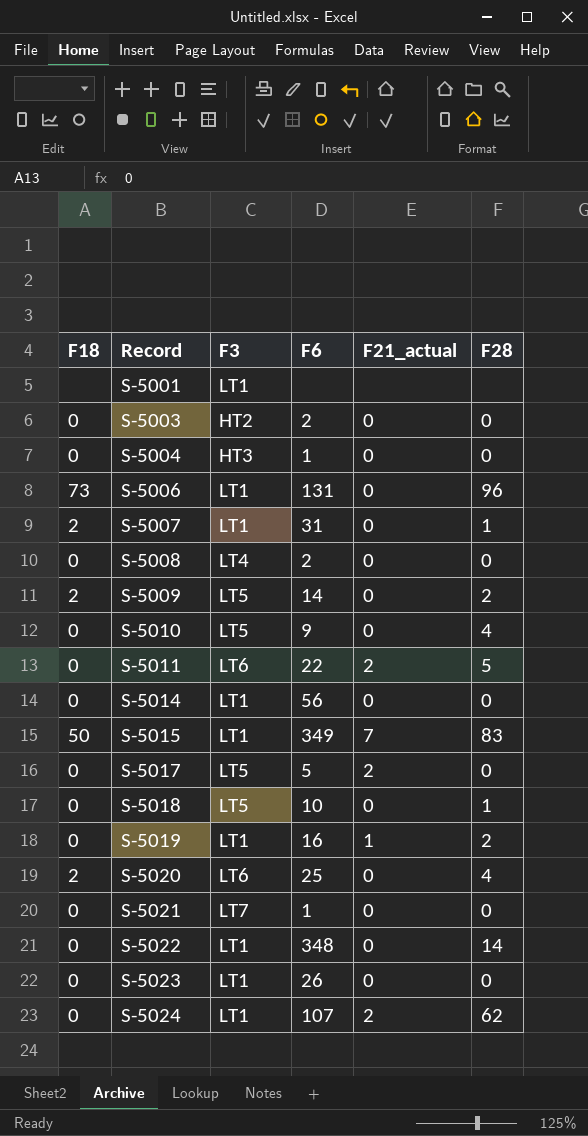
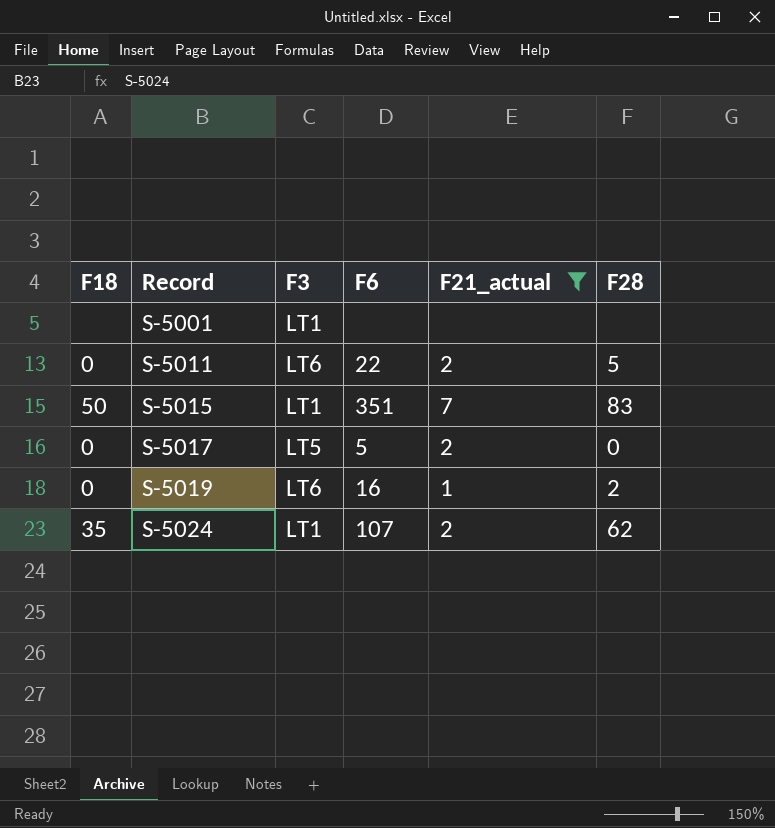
filter: none -> F21_actual != 0
S-5015 | F6: 349 -> 351
S-5019 | F3: LT1 -> LT6
S-5024 | F18: 0 -> 35

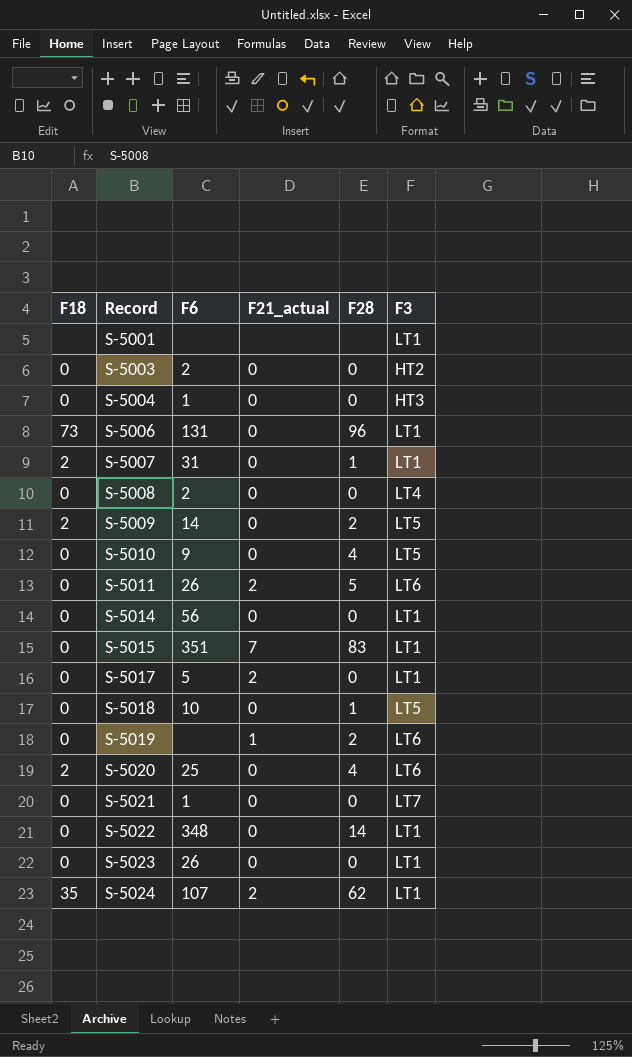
filter: F21_actual != 0 -> none
column F3 | position: 3 -> 6
S-5011 | F6: 22 -> 26
S-5015 | F18: 50 -> 0
S-5017 | F3: LT5 -> LT1
S-5019 | F6: 16 -> none

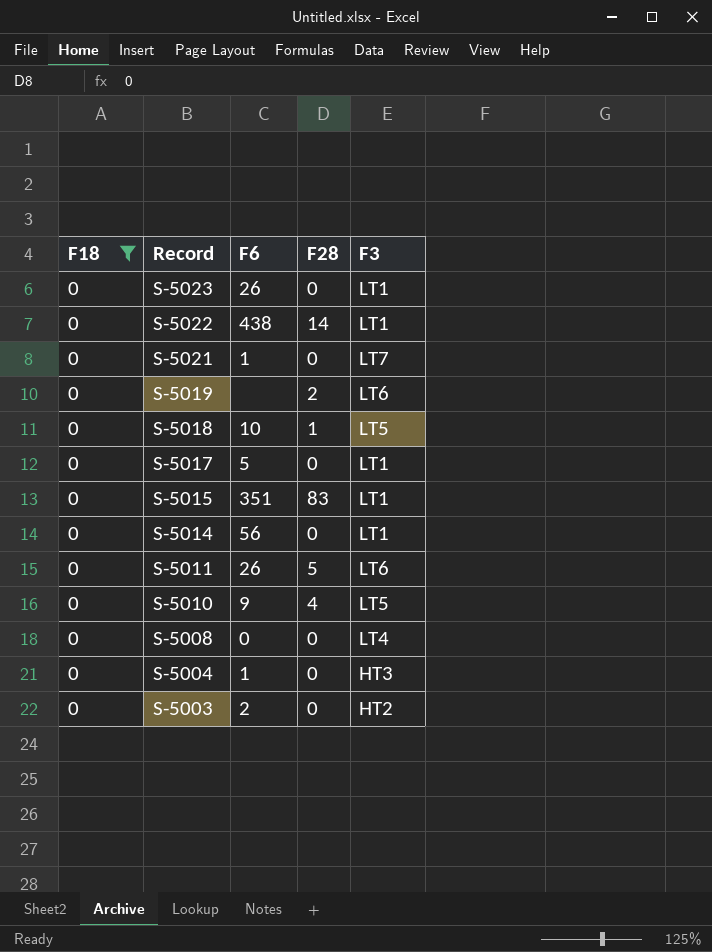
filter: none -> F18 = 0
row order: Record ascending -> Record descending
column F21_actual | position: 4 -> none
S-5022 | F6: 348 -> 438
S-5008 | F6: 2 -> 0

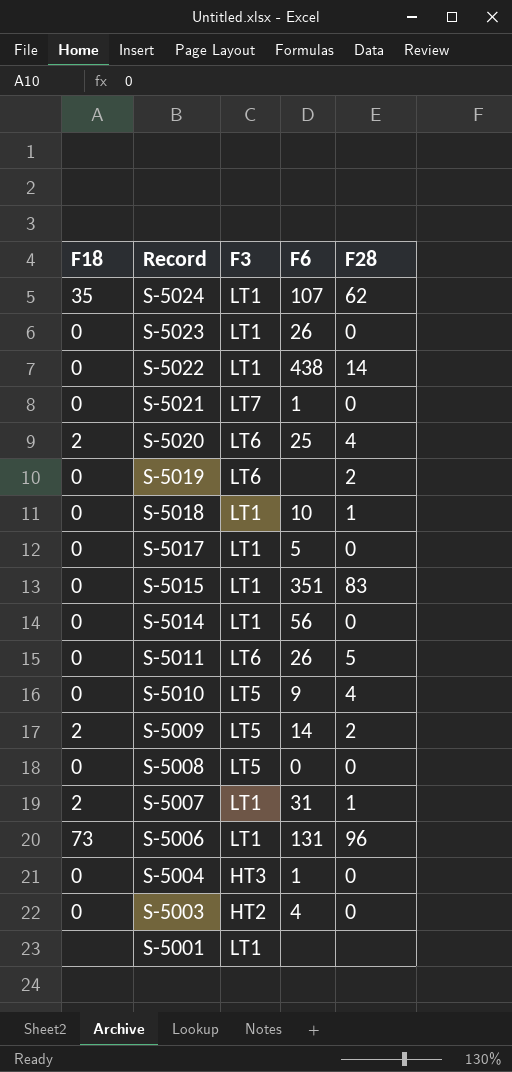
filter: F18 = 0 -> none
column F3 | position: 5 -> 3
S-5018 | F3: LT5 -> LT1
S-5008 | F3: LT4 -> LT5
S-5003 | F6: 2 -> 4

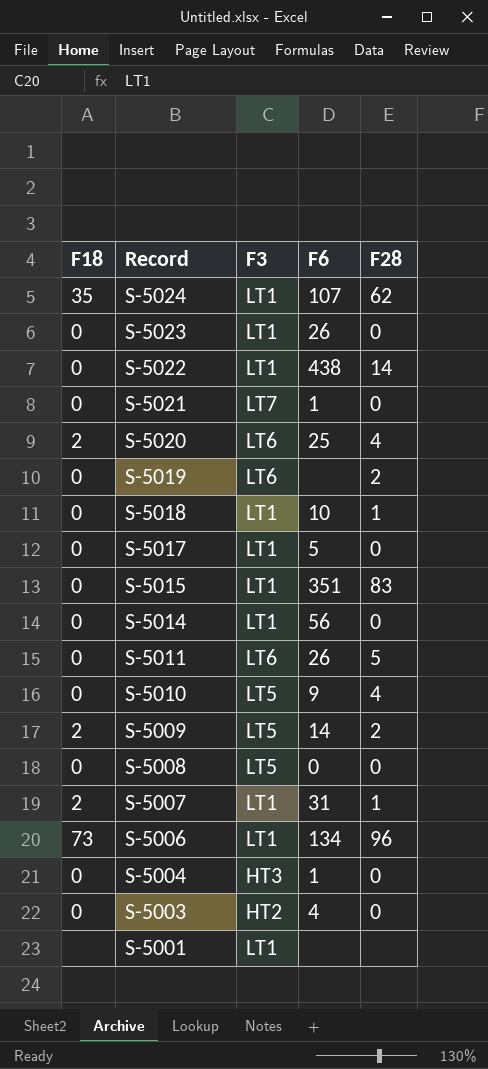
S-5006 | F6: 131 -> 134

